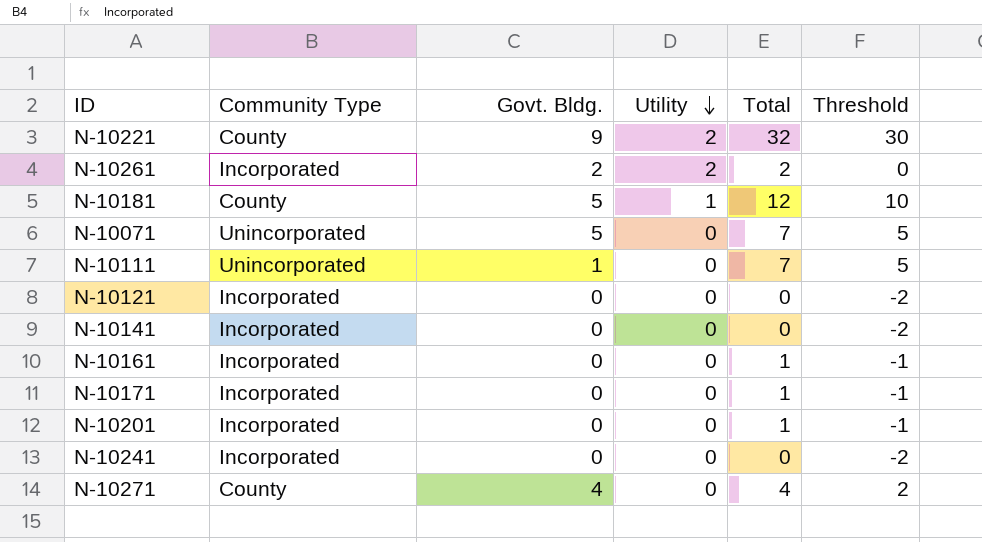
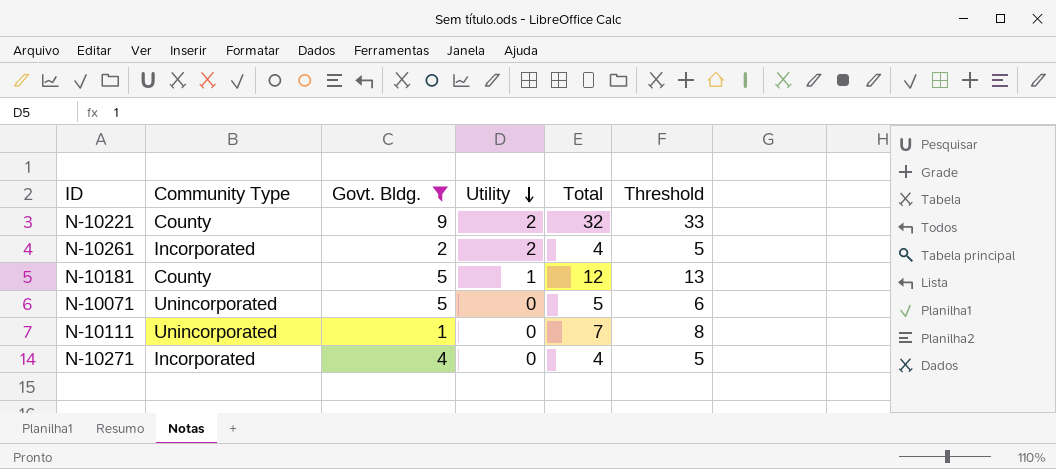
filter: none -> Govt. Bldg. != 0
column Threshold | formula: [Total] - 2 -> [Total] + 1
N-10261 | Total: 2 -> 4
N-10071 | Total: 7 -> 5
N-10271 | Community Type: County -> Incorporated

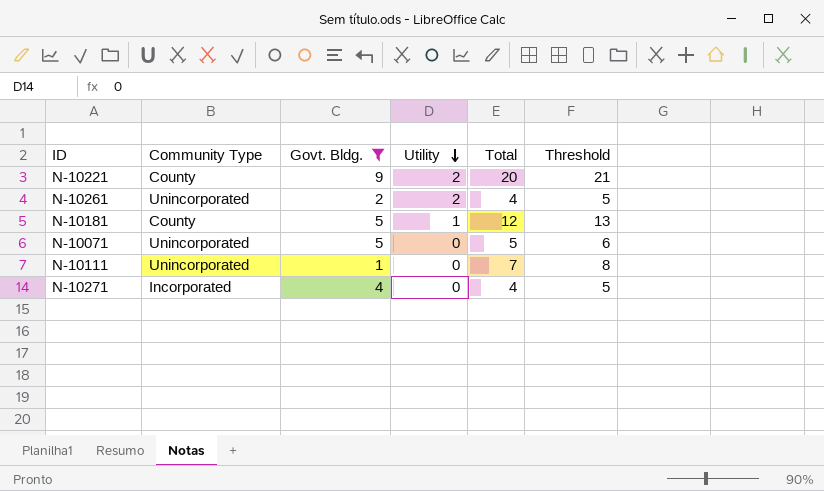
N-10221 | Total: 32 -> 20
N-10221 | Threshold: 33 -> 21
N-10261 | Community Type: Incorporated -> Unincorporated

